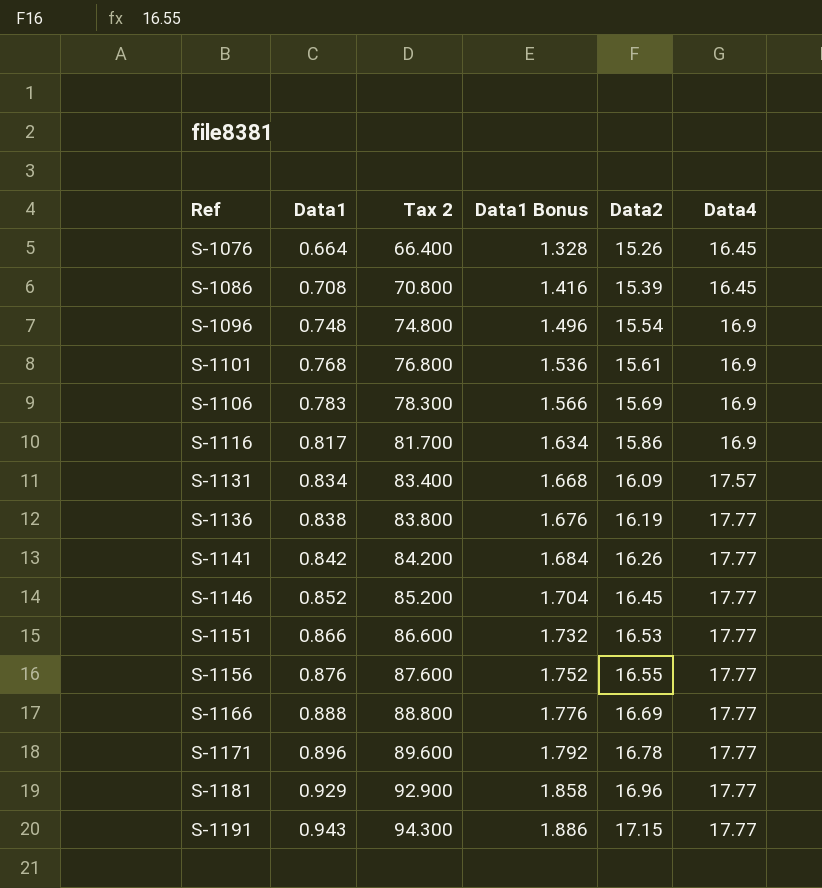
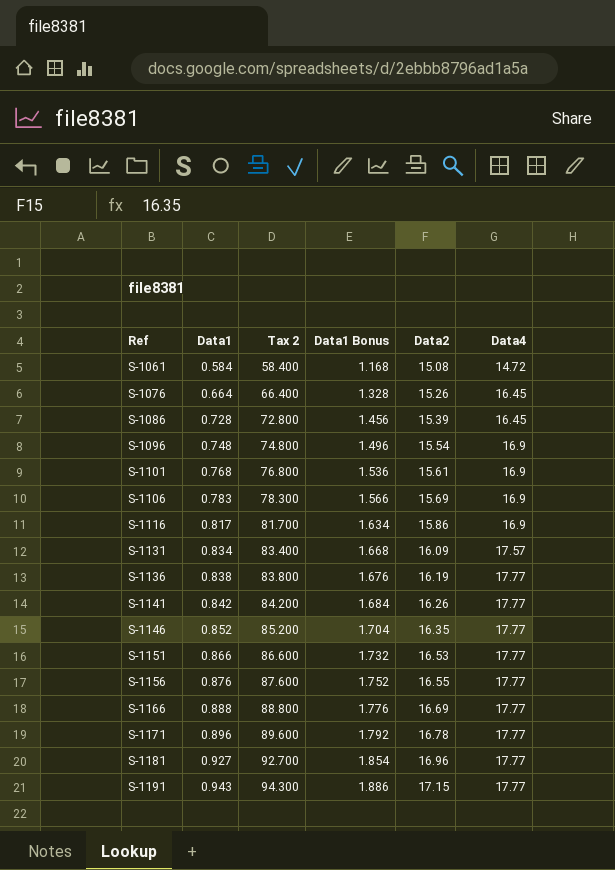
row S-1061: none -> 0.584 | 58.400 | 1.168 | 15.08 | 14.72
S-1086 | Data1: 0.708 -> 0.728
S-1086 | Tax 2: 70.800 -> 72.800
S-1086 | Data1 Bonus: 1.416 -> 1.456
S-1146 | Data2: 16.45 -> 16.35
S-1181 | Data1: 0.929 -> 0.927
S-1181 | Tax 2: 92.900 -> 92.700
S-1181 | Data1 Bonus: 1.858 -> 1.854

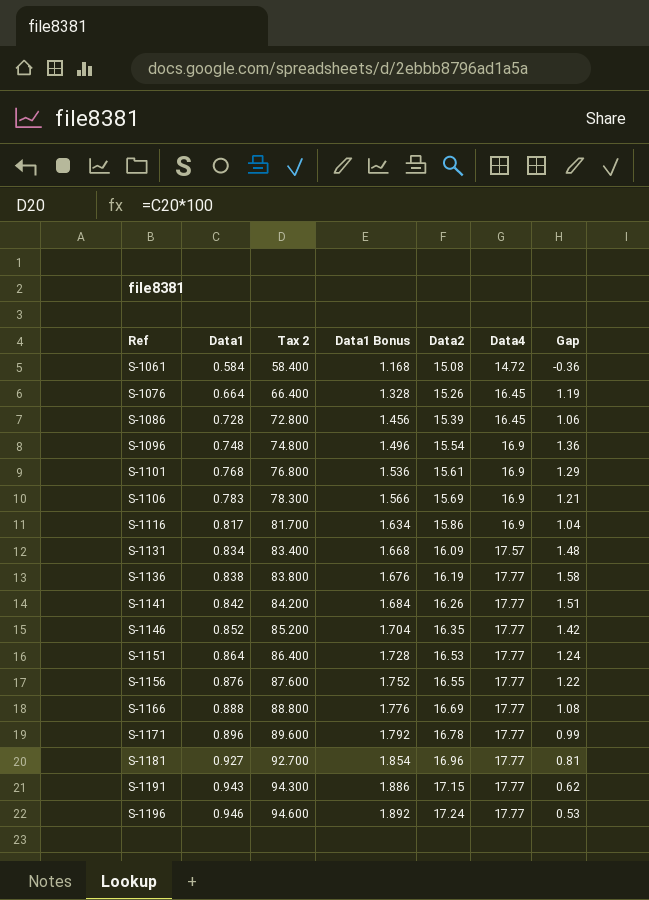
column Gap | formula: none -> [Data4] - [Data2]
S-1151 | Data1: 0.866 -> 0.864
S-1151 | Tax 2: 86.600 -> 86.400
S-1151 | Data1 Bonus: 1.732 -> 1.728
row S-1196: none -> 0.946 | 94.600 | 1.892 | 17.24 | 17.77 | 0.53

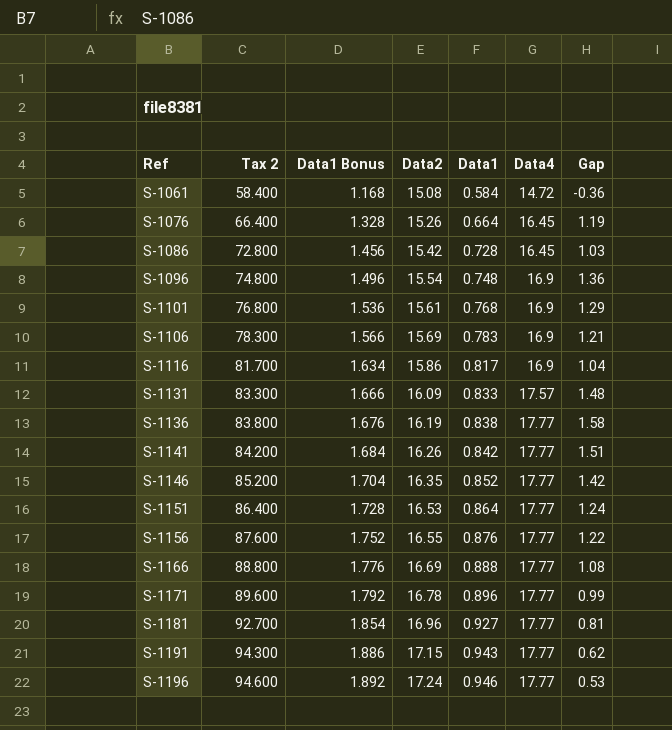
column Data1 | position: 2 -> 5
S-1086 | Data2: 15.39 -> 15.42
S-1086 | Gap: 1.06 -> 1.03
S-1131 | Tax 2: 83.400 -> 83.300
S-1131 | Data1 Bonus: 1.668 -> 1.666
S-1131 | Data1: 0.834 -> 0.833

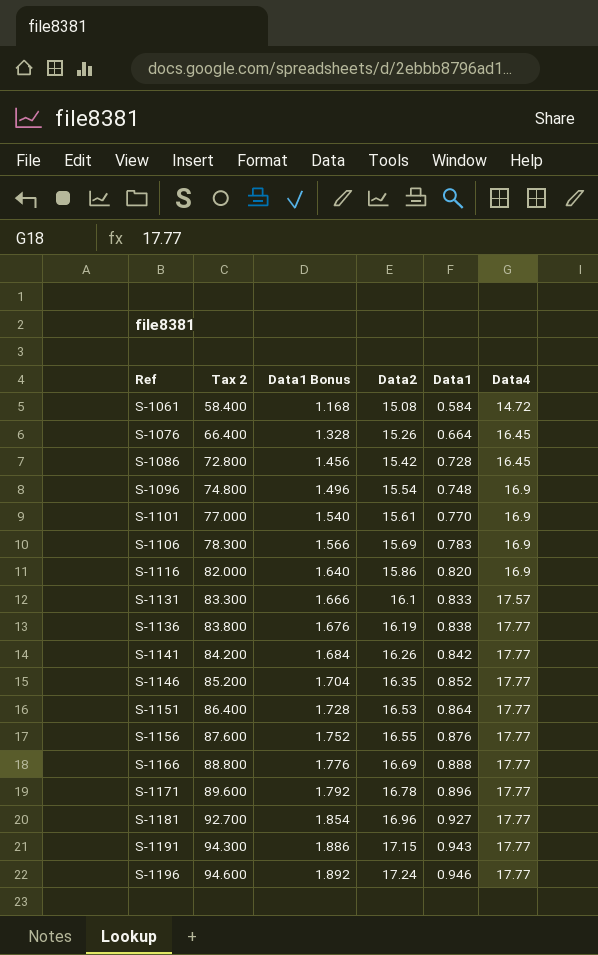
column Gap | formula: [Data4] - [Data2] -> none
S-1101 | Tax 2: 76.800 -> 77.000
S-1101 | Data1 Bonus: 1.536 -> 1.540
S-1101 | Data1: 0.768 -> 0.770
S-1116 | Tax 2: 81.700 -> 82.000
S-1116 | Data1 Bonus: 1.634 -> 1.640
S-1116 | Data1: 0.817 -> 0.820
S-1131 | Data2: 16.09 -> 16.1

